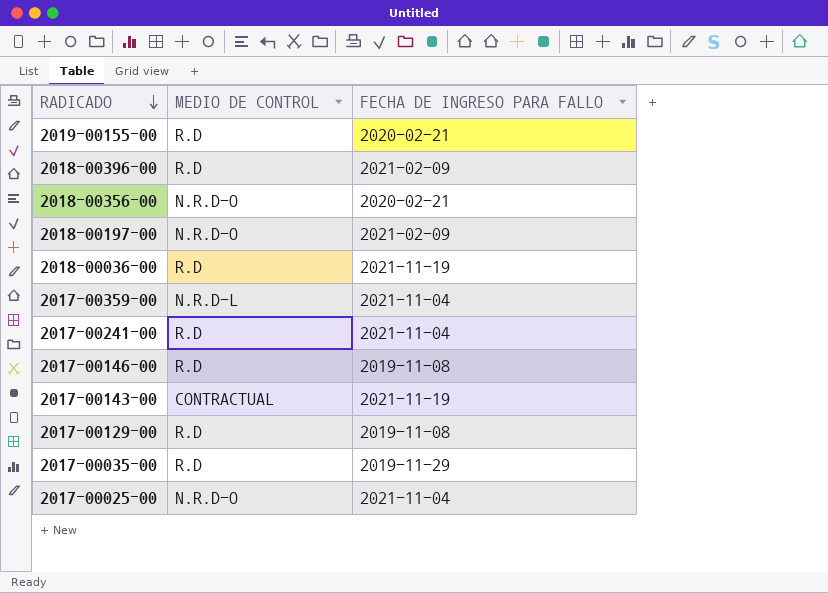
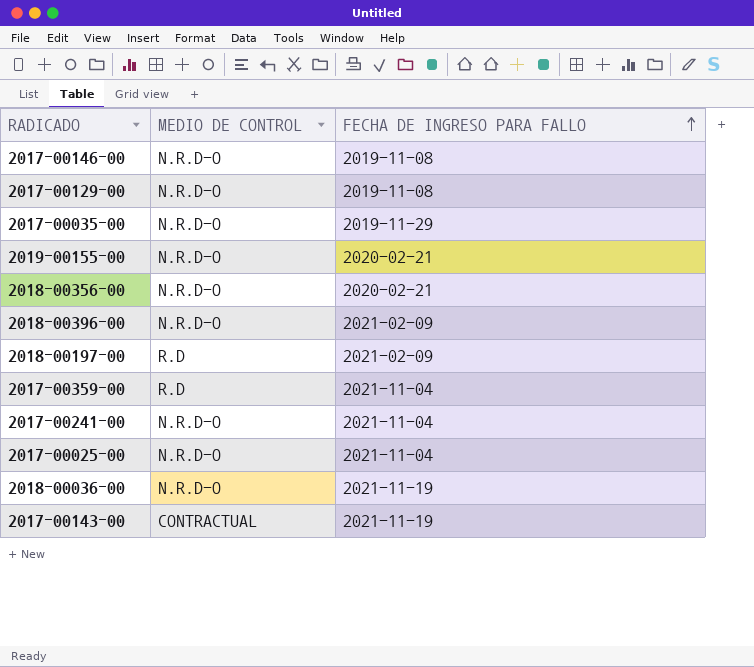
row order: RADICADO descending -> FECHA DE INGRESO PARA FALLO ascending
2017-00146-00 | MEDIO DE CONTROL: R.D -> N.R.D-O
2017-00129-00 | MEDIO DE CONTROL: R.D -> N.R.D-O
2017-00035-00 | MEDIO DE CONTROL: R.D -> N.R.D-O
2019-00155-00 | MEDIO DE CONTROL: R.D -> N.R.D-O
2018-00396-00 | MEDIO DE CONTROL: R.D -> N.R.D-O
2018-00197-00 | MEDIO DE CONTROL: N.R.D-O -> R.D
2017-00359-00 | MEDIO DE CONTROL: N.R.D-L -> R.D
2017-00241-00 | MEDIO DE CONTROL: R.D -> N.R.D-O
2018-00036-00 | MEDIO DE CONTROL: R.D -> N.R.D-O

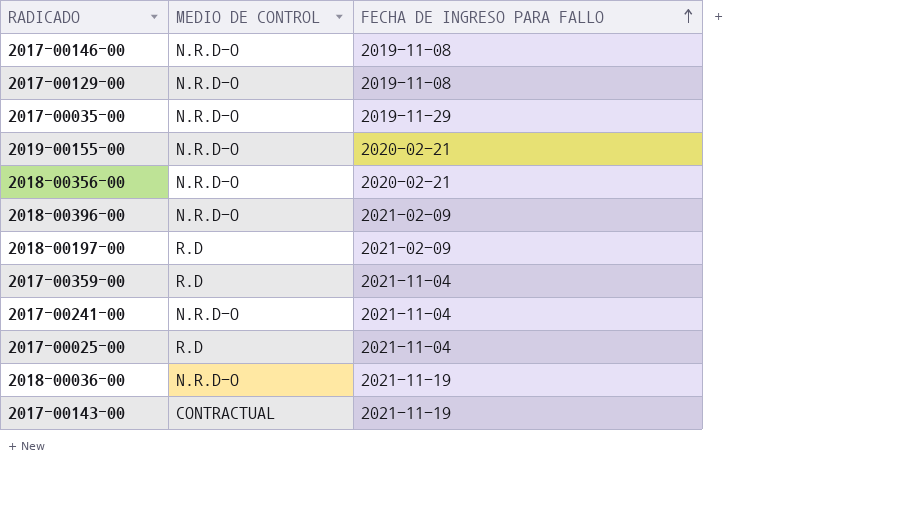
2017-00025-00 | MEDIO DE CONTROL: N.R.D-O -> R.D

